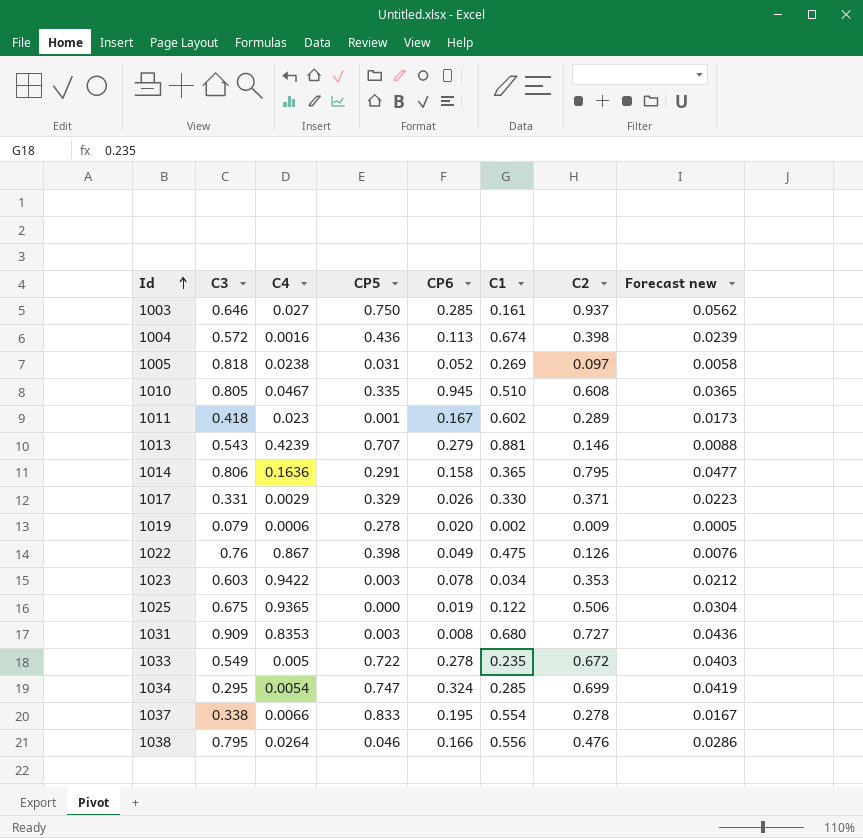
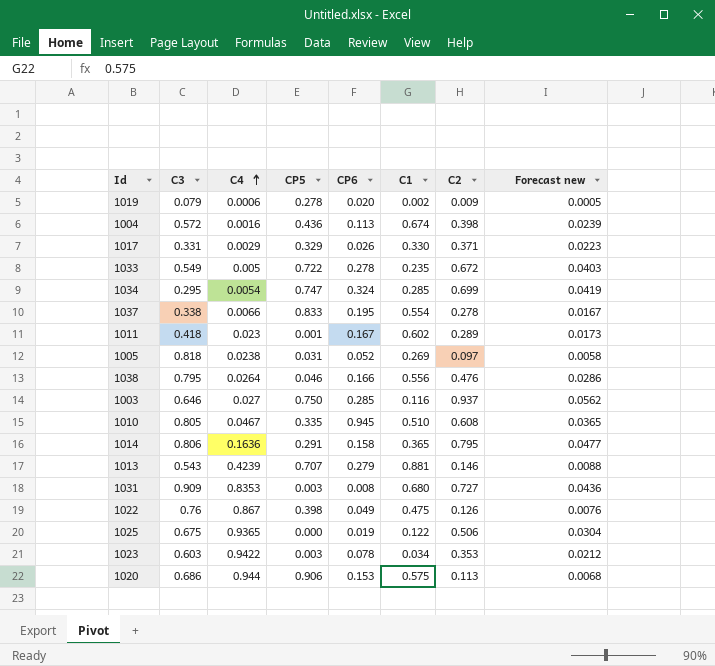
row order: Id ascending -> C4 ascending
1003 | C1: 0.161 -> 0.116
row 1020: none -> 0.686 | 0.944 | 0.906 | 0.153 | 0.575 | 0.113 | 0.0068

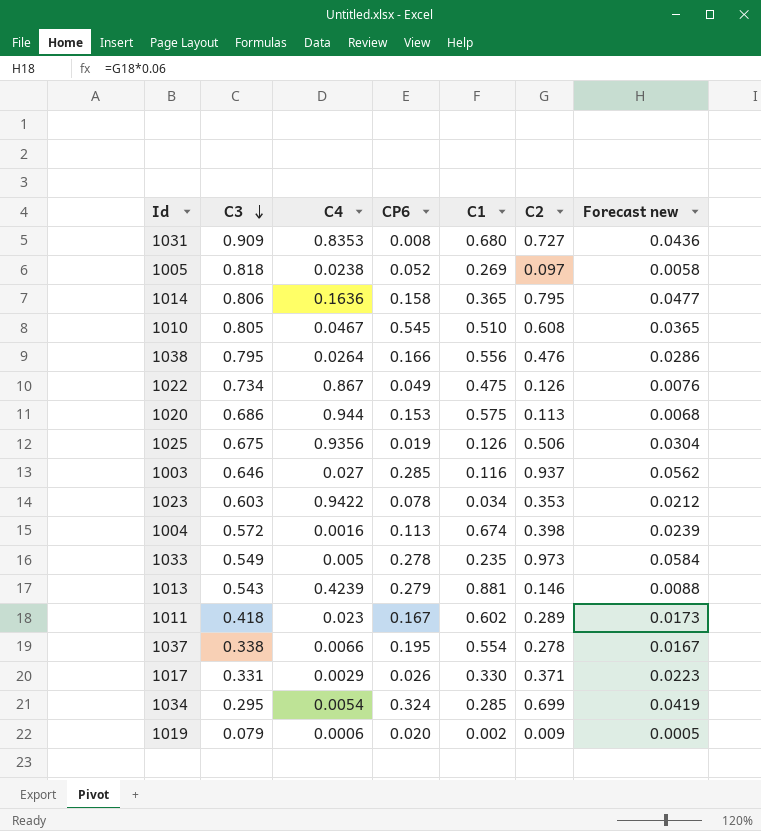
row order: C4 ascending -> C3 descending
column CP5 | position: 4 -> none
1010 | CP6: 0.945 -> 0.545
1022 | C3: 0.76 -> 0.734
1025 | C4: 0.9365 -> 0.9356
1025 | C1: 0.122 -> 0.126
1033 | C2: 0.672 -> 0.973
1033 | Forecast new: 0.0403 -> 0.0584

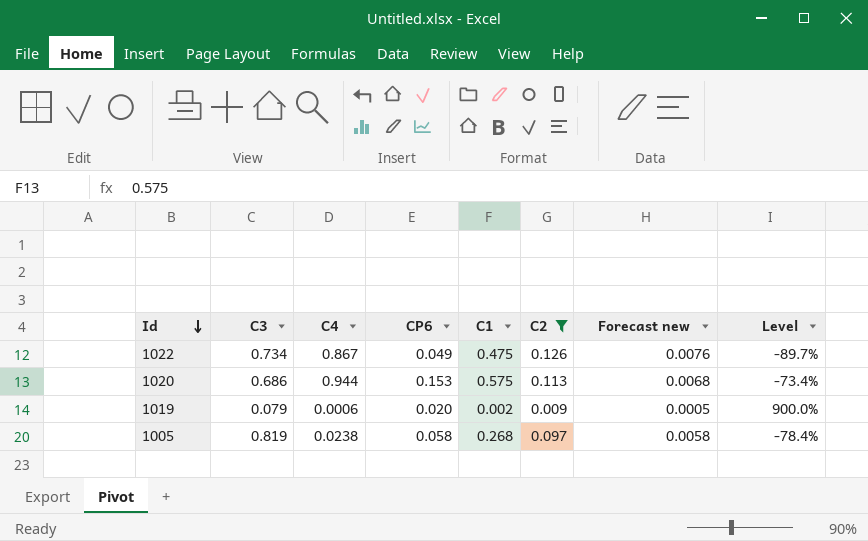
filter: none -> C2 <= 0.126
row order: C3 descending -> Id descending
column Level | formula: none -> ([CP6] - [C1]) / [C1]
1005 | C3: 0.818 -> 0.819
1005 | CP6: 0.052 -> 0.058
1005 | C1: 0.269 -> 0.268

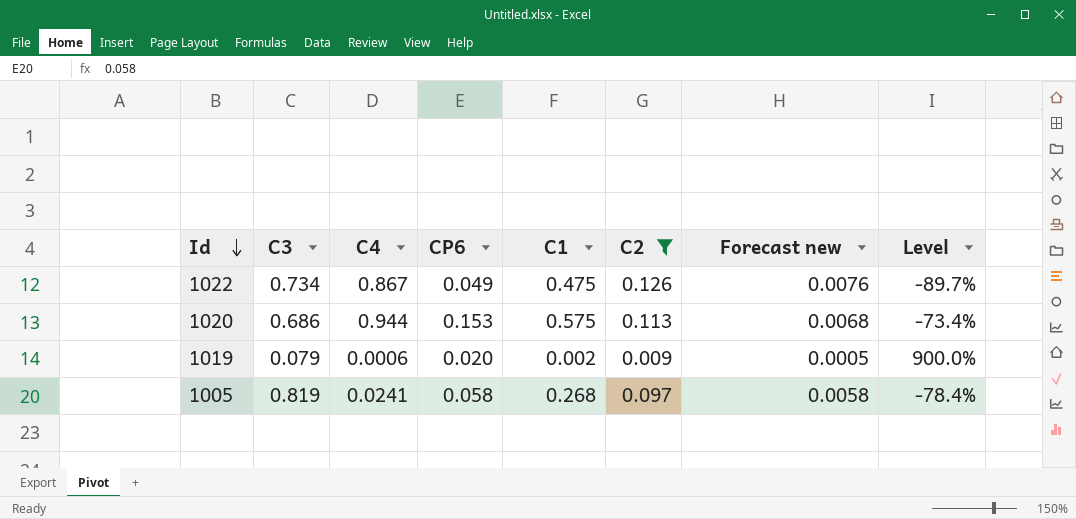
1005 | C4: 0.0238 -> 0.0241

